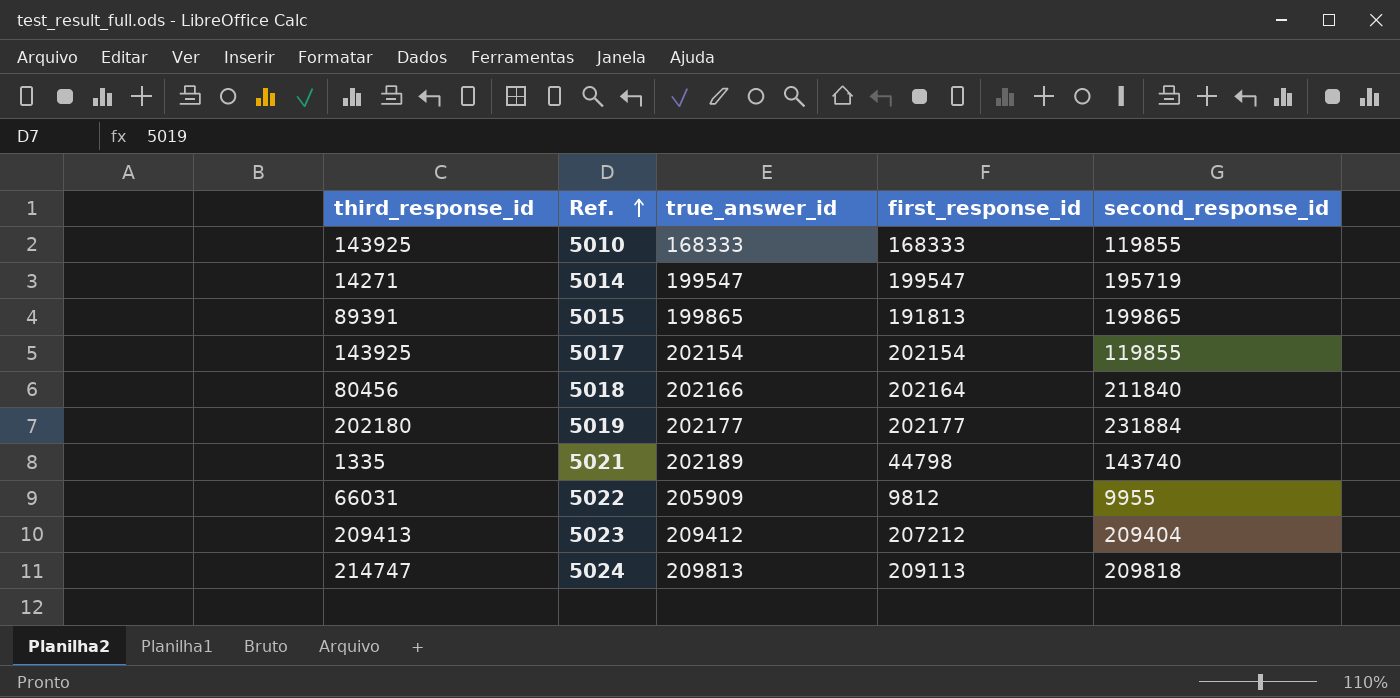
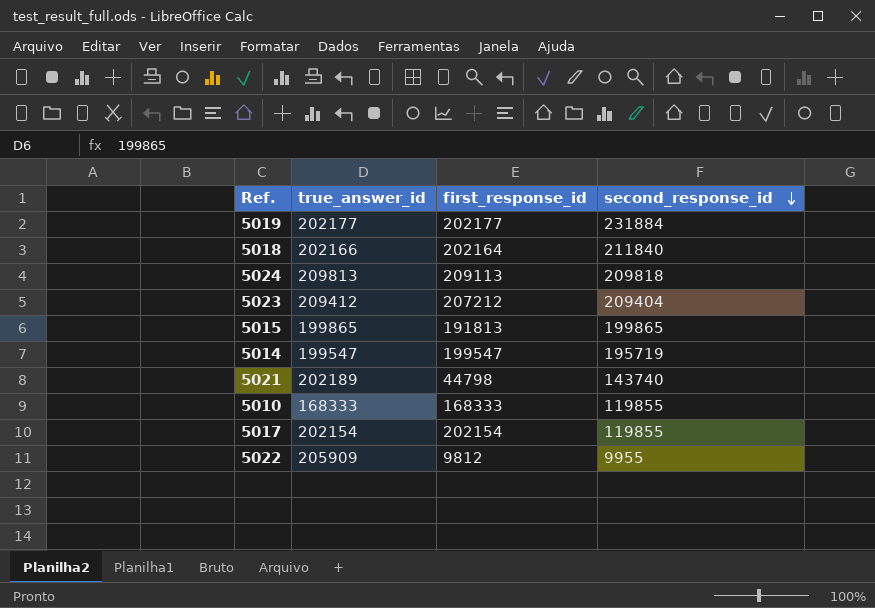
row order: Ref. ascending -> second_response_id descending
column third_response_id | position: 1 -> none

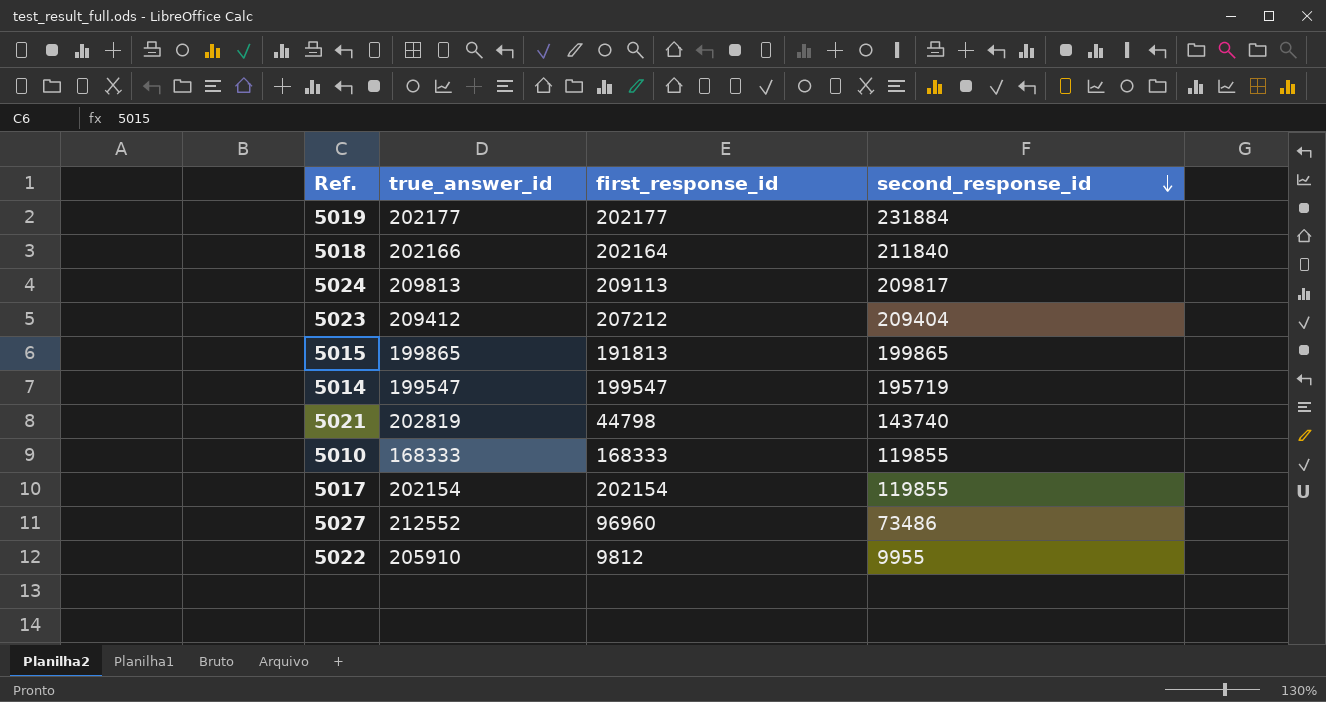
5024 | second_response_id: 209818 -> 209817
5021 | true_answer_id: 202189 -> 202819
row 5027: none -> 212552 | 96960 | 73486
5022 | true_answer_id: 205909 -> 205910

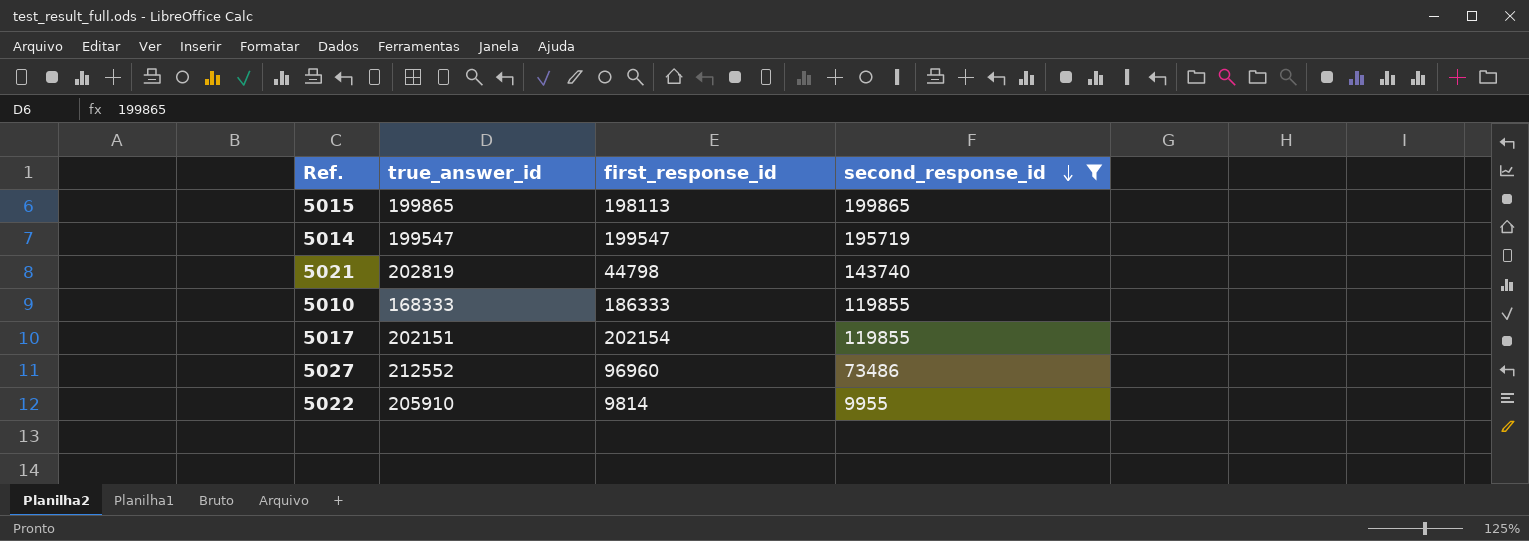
filter: none -> second_response_id <= 199865
5015 | first_response_id: 191813 -> 198113
5010 | first_response_id: 168333 -> 186333
5017 | true_answer_id: 202154 -> 202151
5022 | first_response_id: 9812 -> 9814

